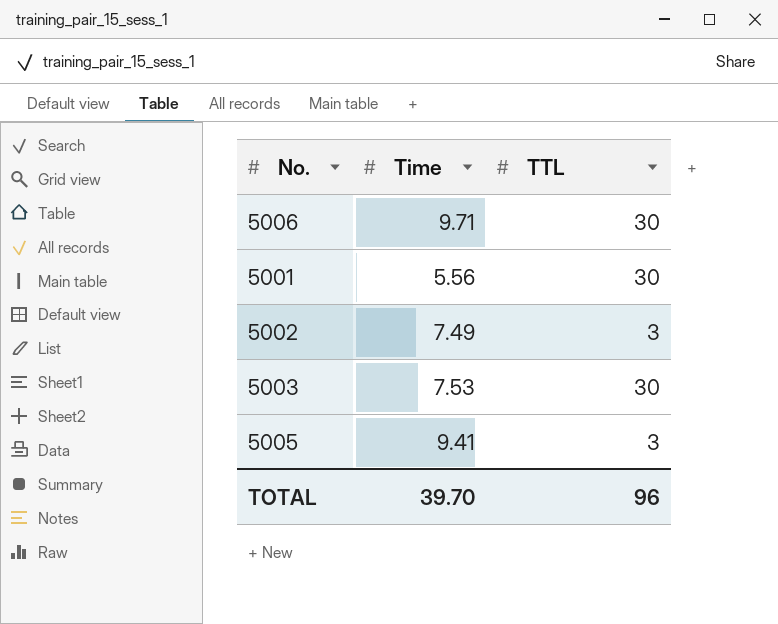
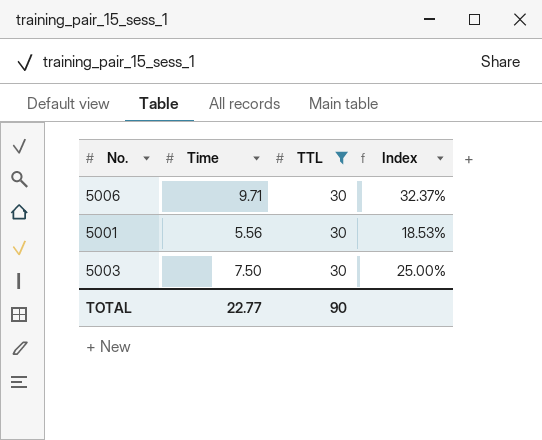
filter: none -> TTL = 30
column Index | formula: none -> [Time] / [TTL]
5003 | Time: 7.53 -> 7.50
TOTAL | Time: 39.70 -> 22.77
TOTAL | TTL: 96 -> 90

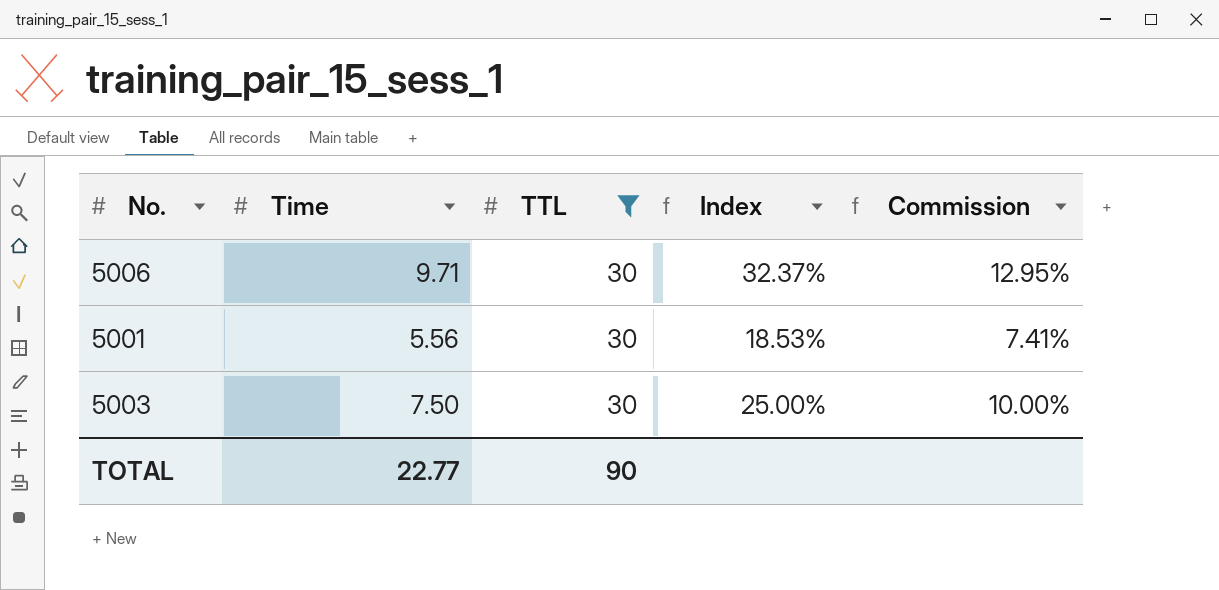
column Commission | formula: none -> [Index] * 0.4

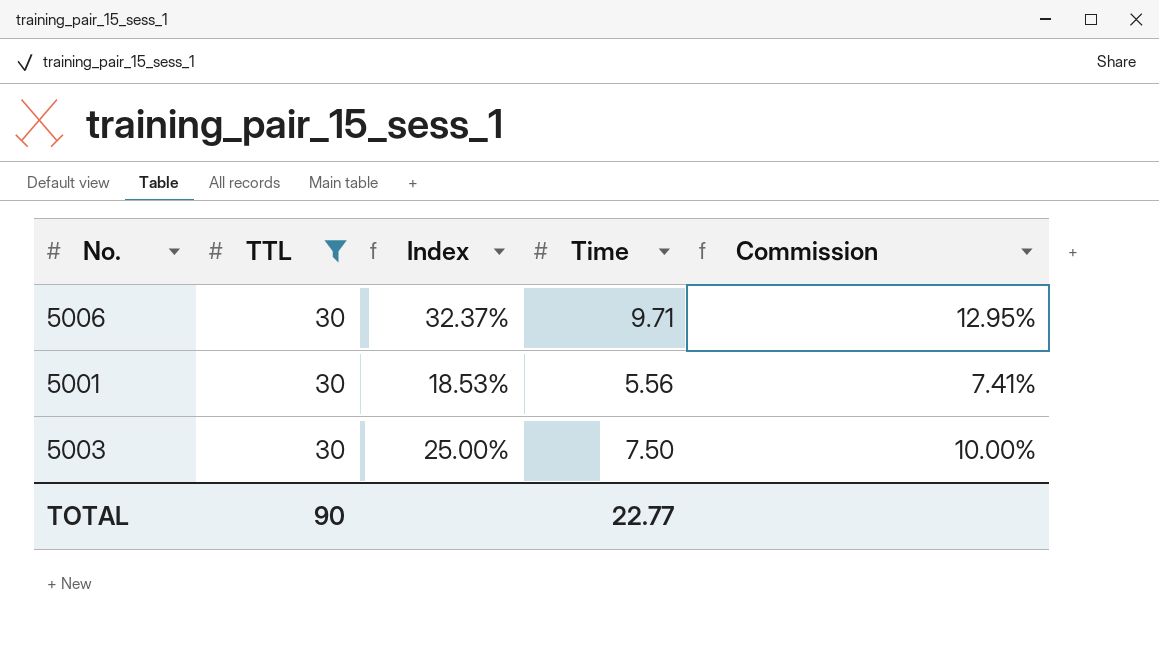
column Time | position: 2 -> 4

